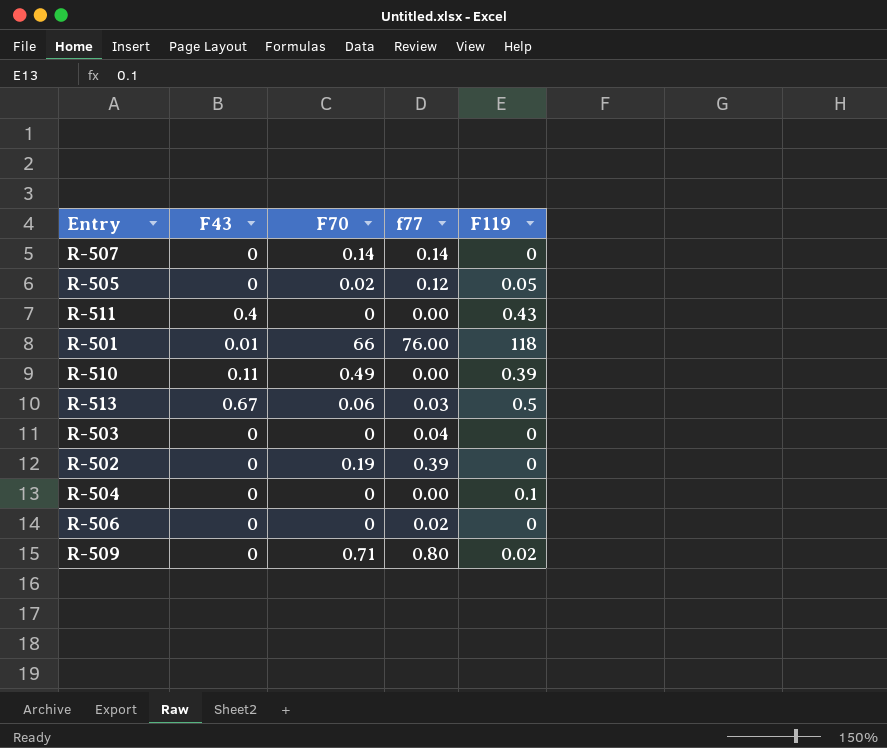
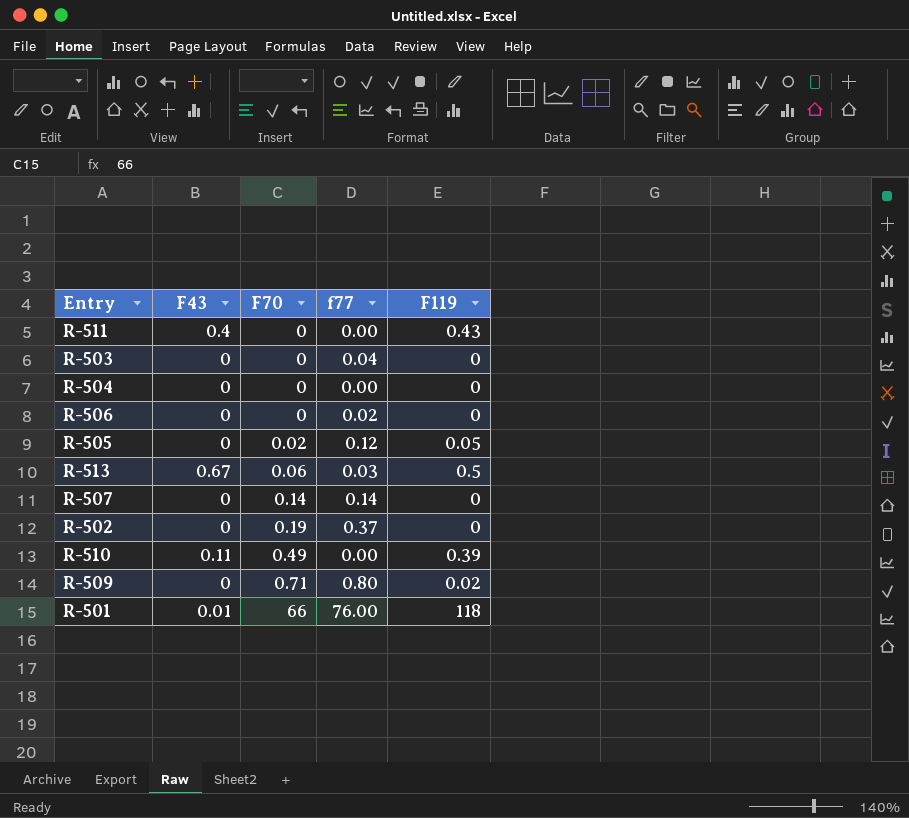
row order: none -> F70 ascending
R-504 | F119: 0.1 -> 0
R-502 | f77: 0.39 -> 0.37

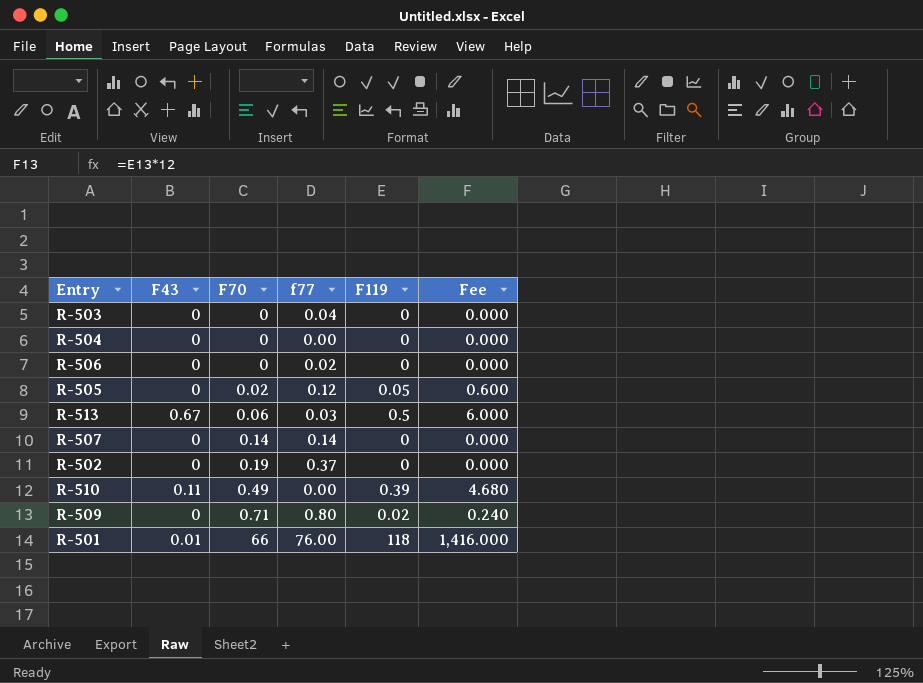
column Fee | formula: none -> [F119] * 12
row R-511: 0.4 | 0 | 0.00 | 0.43 -> none

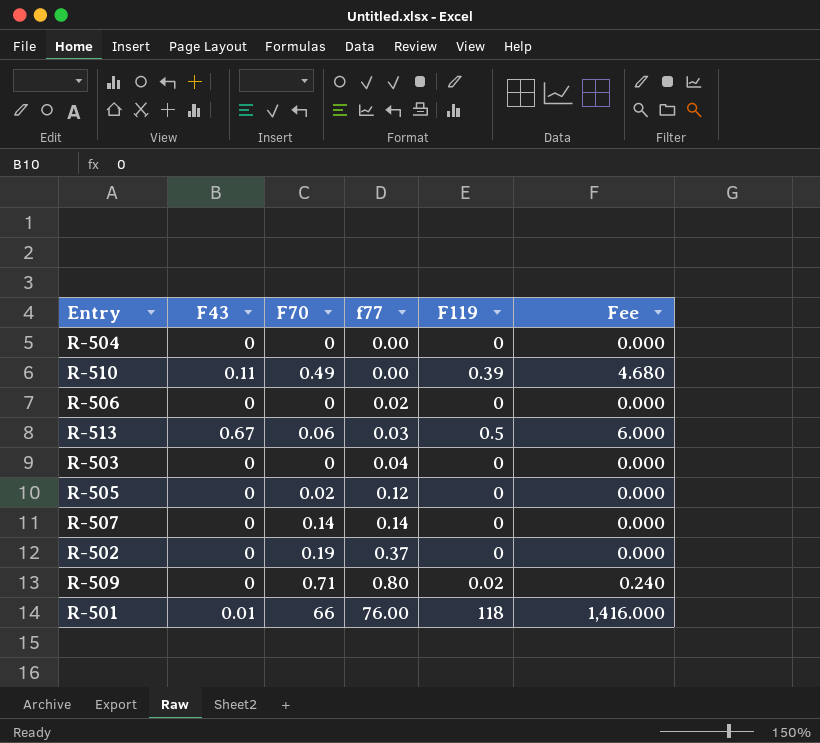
row order: F70 ascending -> f77 ascending
R-505 | F119: 0.05 -> 0
R-505 | Fee: 0.600 -> 0.000

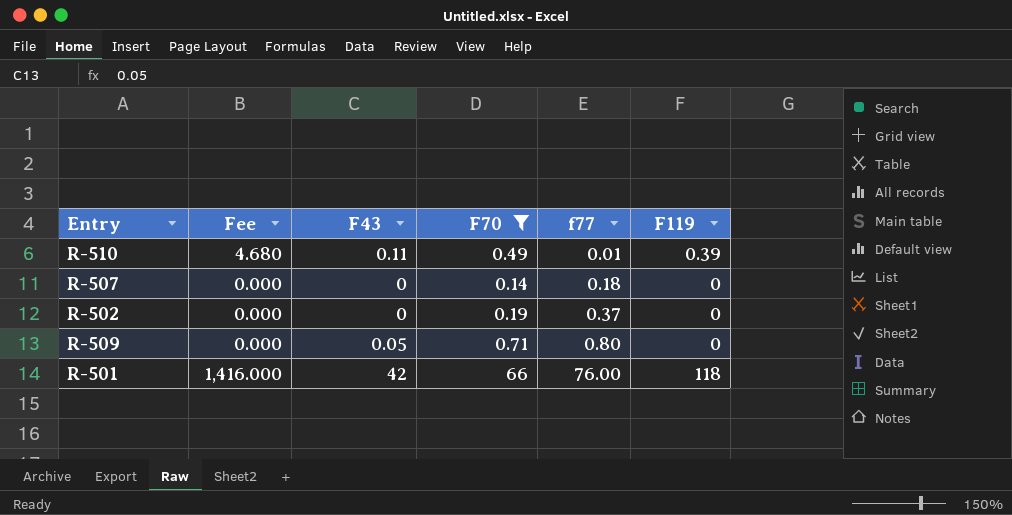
filter: none -> F70 >= 0.14
column Fee | position: 6 -> 2
R-510 | f77: 0.00 -> 0.01
R-507 | f77: 0.14 -> 0.18
R-509 | Fee: 0.240 -> 0.000
R-509 | F43: 0 -> 0.05
R-509 | F119: 0.02 -> 0
R-501 | F43: 0.01 -> 42

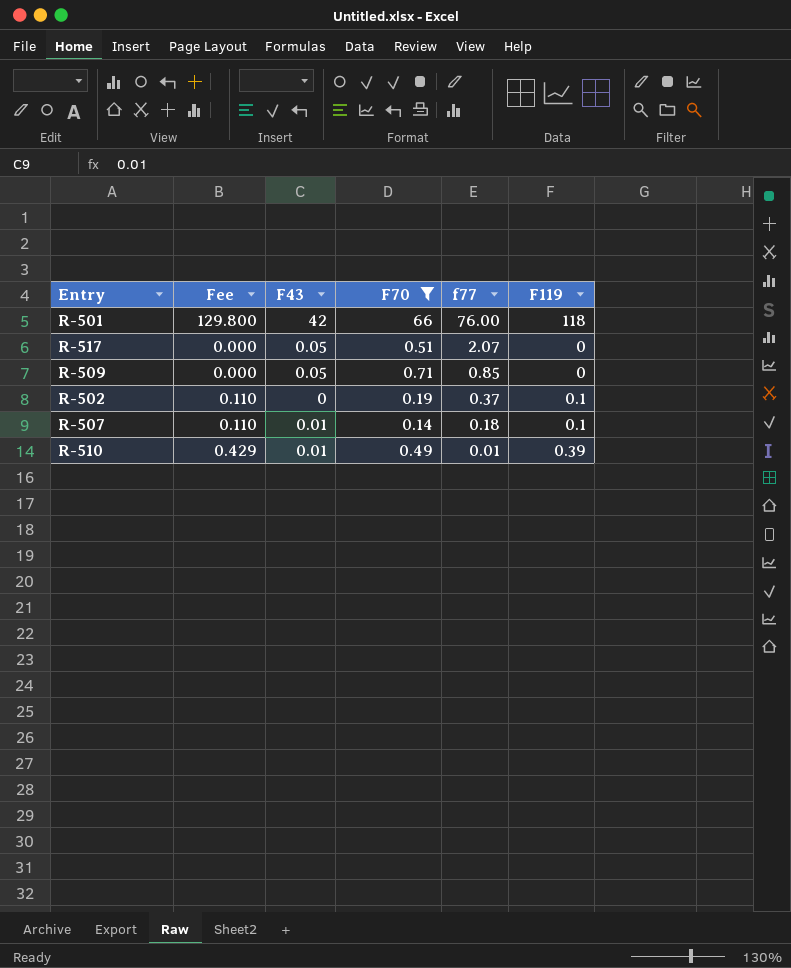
row order: f77 ascending -> f77 descending
column Fee | formula: [F119] * 12 -> [F119] * 1.1
row R-517: none -> 0.000 | 0.05 | 0.51 | 2.07 | 0
R-509 | f77: 0.80 -> 0.85
R-502 | F119: 0 -> 0.1
R-507 | F43: 0 -> 0.01
R-507 | F119: 0 -> 0.1
R-510 | F43: 0.11 -> 0.01

